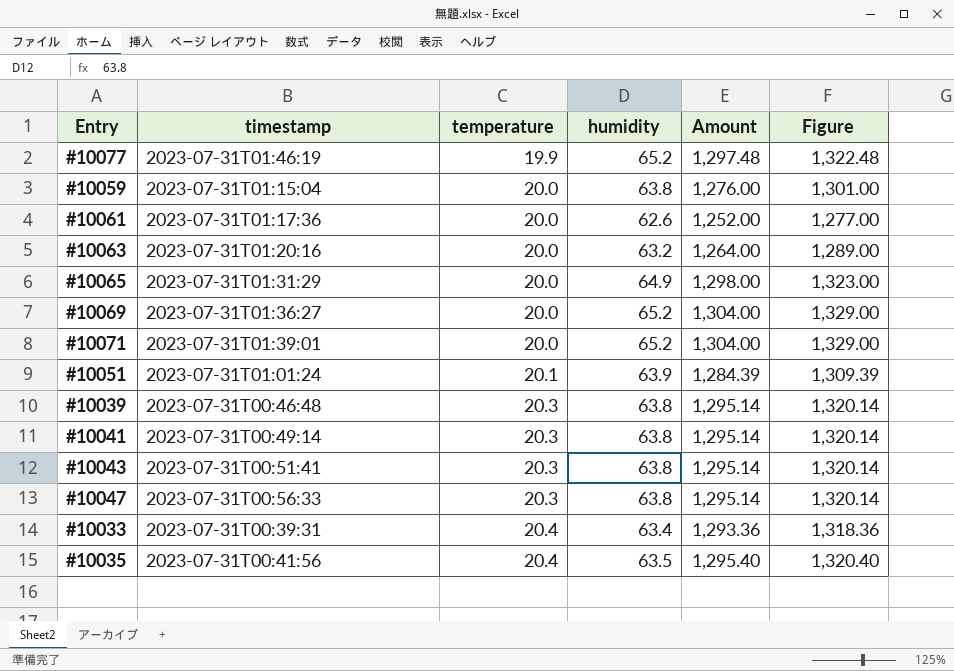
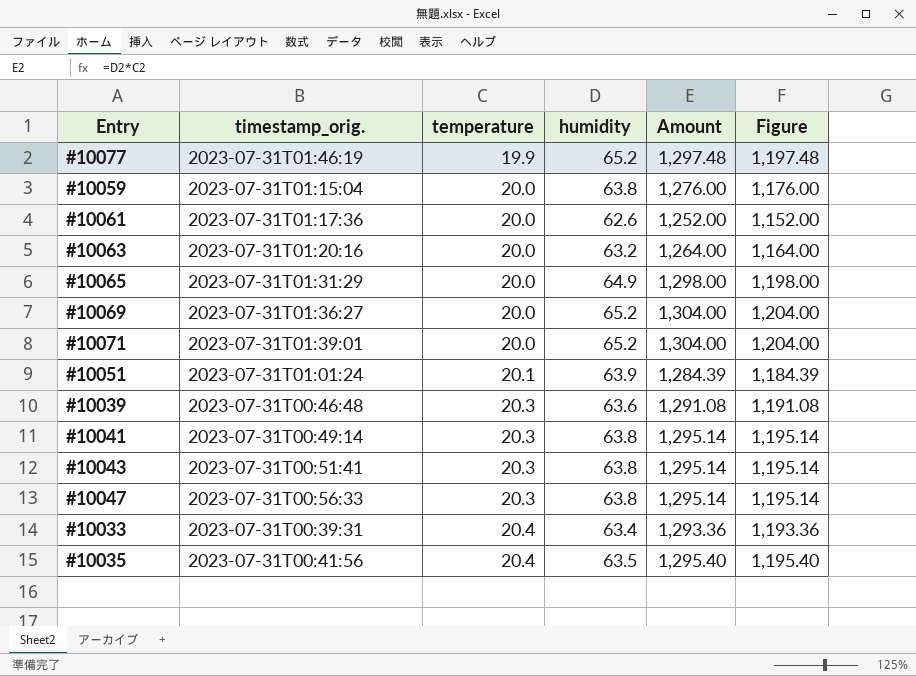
column name: timestamp -> timestamp_orig.
column Figure | formula: [Amount] + 25 -> [Amount] - 100
#10039 | humidity: 63.8 -> 63.6
#10039 | Amount: 1,295.14 -> 1,291.08

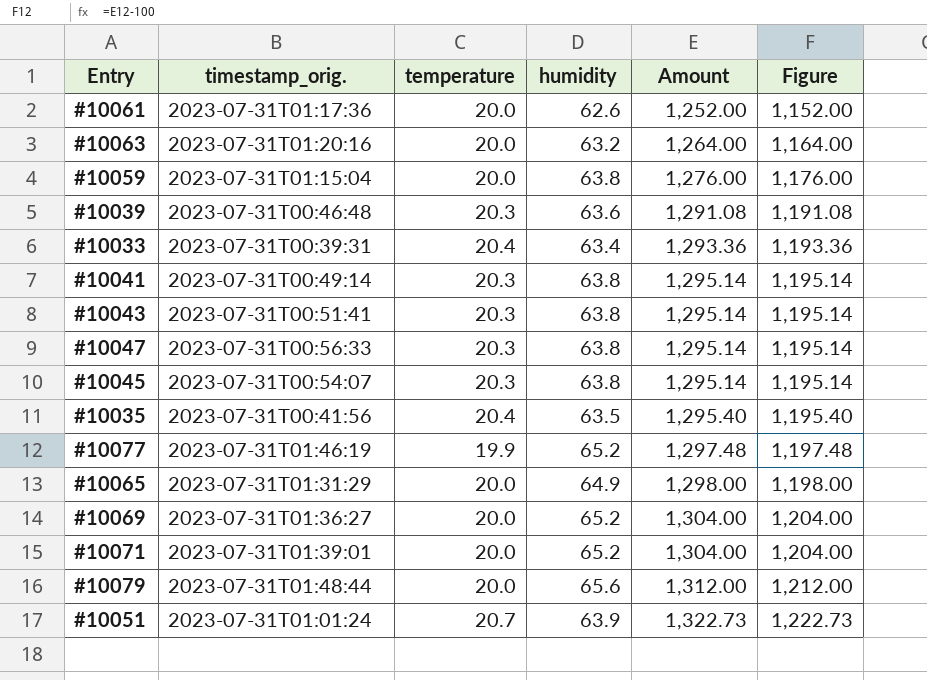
row order: temperature ascending -> Amount ascending
row #10045: none -> 2023-07-31T00:54:07 | 20.3 | 63.8 | 1,295.14 | 1,195.14
row #10079: none -> 2023-07-31T01:48:44 | 20.0 | 65.6 | 1,312.00 | 1,212.00
#10051 | temperature: 20.1 -> 20.7
#10051 | Amount: 1,284.39 -> 1,322.73
#10051 | Figure: 1,184.39 -> 1,222.73

